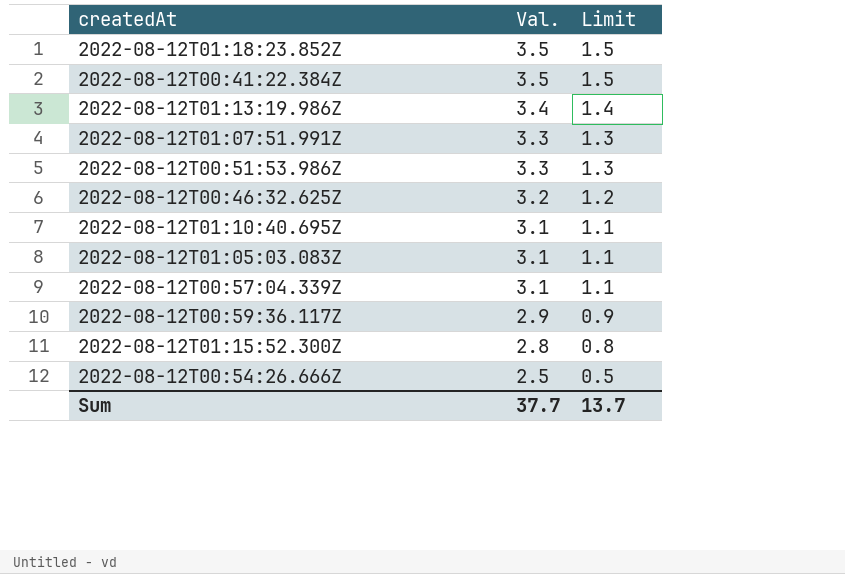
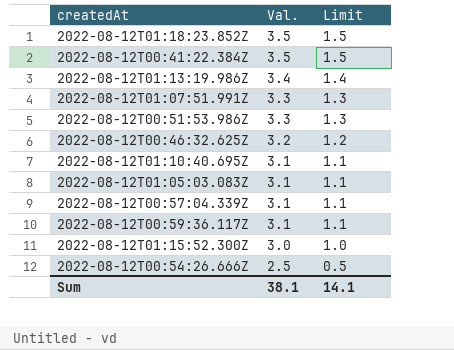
2022-08-12T00:59:36.117Z | Val.: 2.9 -> 3.1
2022-08-12T00:59:36.117Z | Limit: 0.9 -> 1.1
2022-08-12T01:15:52.300Z | Val.: 2.8 -> 3.0
2022-08-12T01:15:52.300Z | Limit: 0.8 -> 1.0
Sum | Val.: 37.7 -> 38.1
Sum | Limit: 13.7 -> 14.1

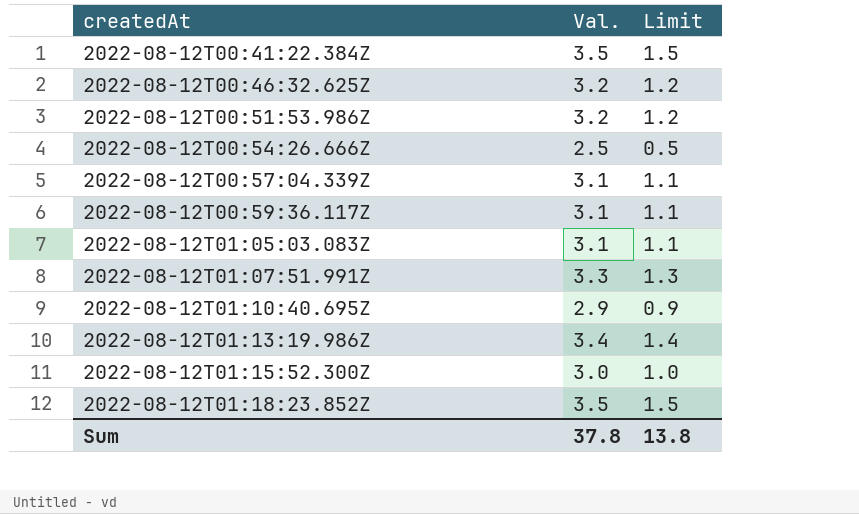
row order: Val. descending -> createdAt ascending
2022-08-12T00:51:53.986Z | Val.: 3.3 -> 3.2
2022-08-12T00:51:53.986Z | Limit: 1.3 -> 1.2
2022-08-12T01:10:40.695Z | Val.: 3.1 -> 2.9
2022-08-12T01:10:40.695Z | Limit: 1.1 -> 0.9
Sum | Val.: 38.1 -> 37.8
Sum | Limit: 14.1 -> 13.8

